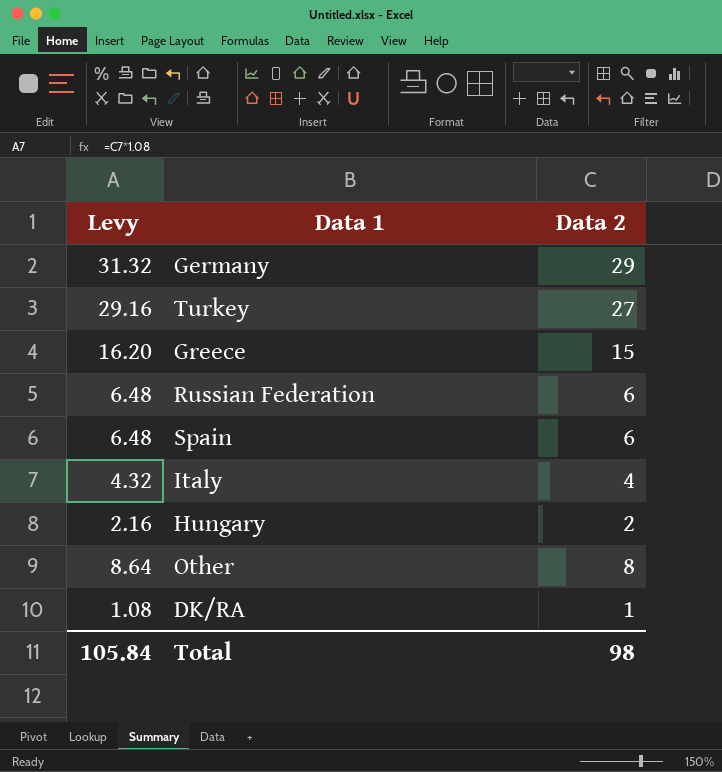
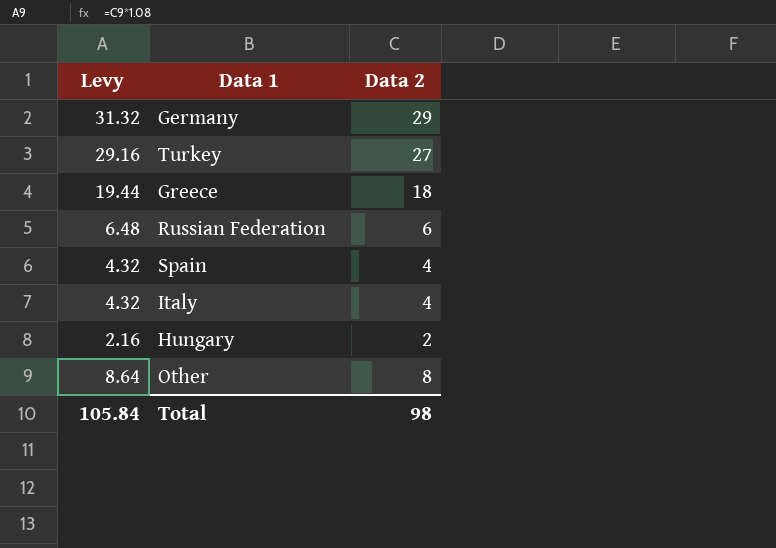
row DK/RA: 1.08 | 1 -> none
Greece | Levy: 16.20 -> 19.44
Greece | Data 2: 15 -> 18
Spain | Levy: 6.48 -> 4.32
Spain | Data 2: 6 -> 4

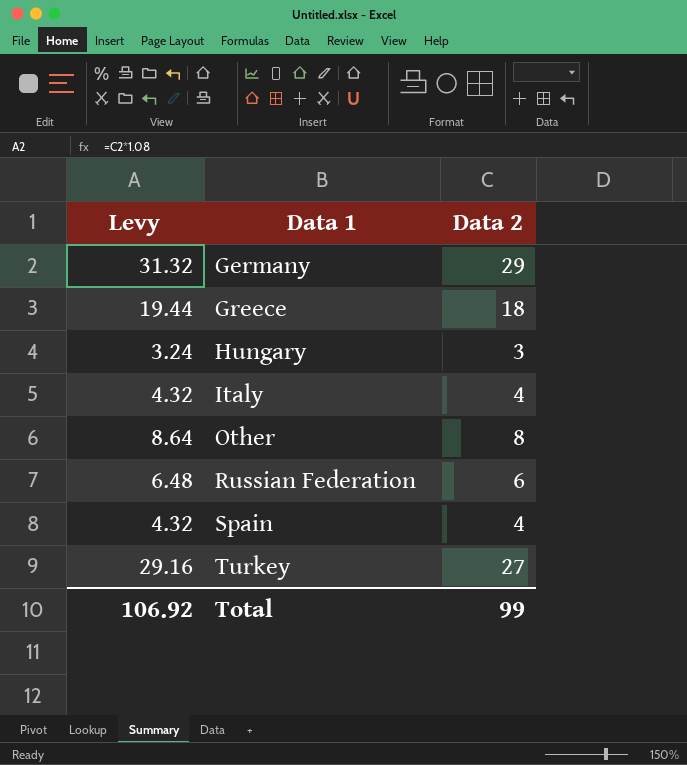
row order: none -> Data 1 ascending
Hungary | Levy: 2.16 -> 3.24
Hungary | Data 2: 2 -> 3
Total | Levy: 105.84 -> 106.92
Total | Data 2: 98 -> 99

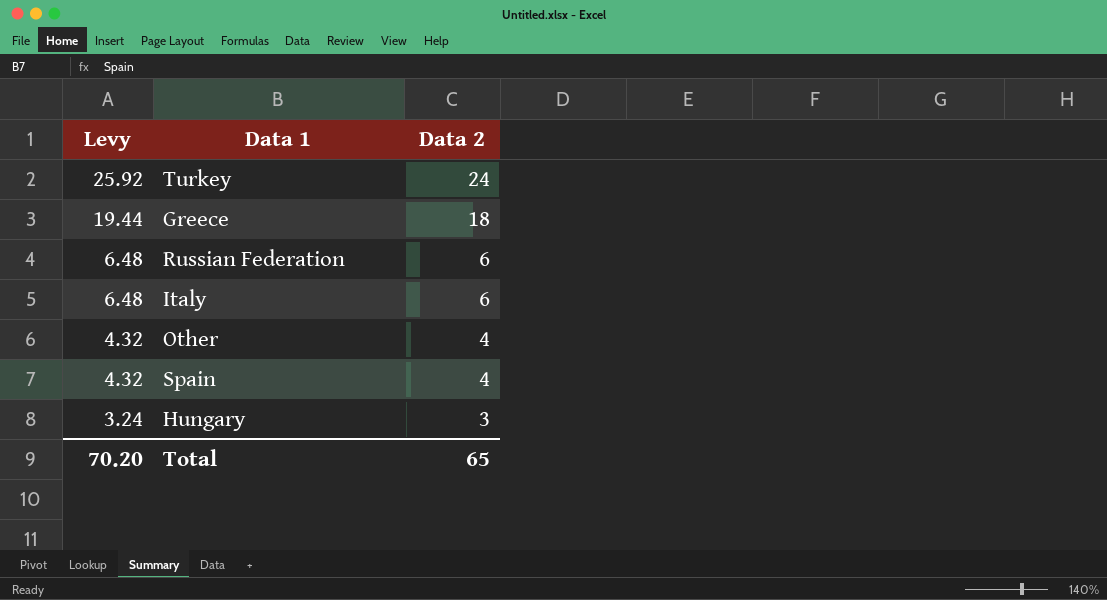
row order: Data 1 ascending -> Levy descending
row Germany: 31.32 | 29 -> none
Turkey | Levy: 29.16 -> 25.92
Turkey | Data 2: 27 -> 24
Italy | Levy: 4.32 -> 6.48
Italy | Data 2: 4 -> 6
Other | Levy: 8.64 -> 4.32
Other | Data 2: 8 -> 4
Total | Levy: 106.92 -> 70.20
Total | Data 2: 99 -> 65

